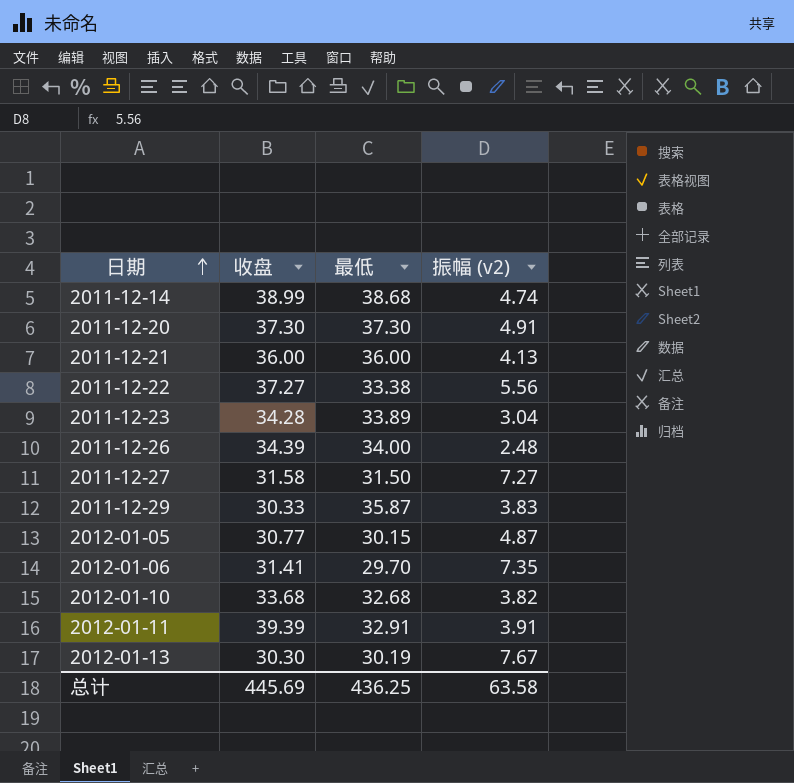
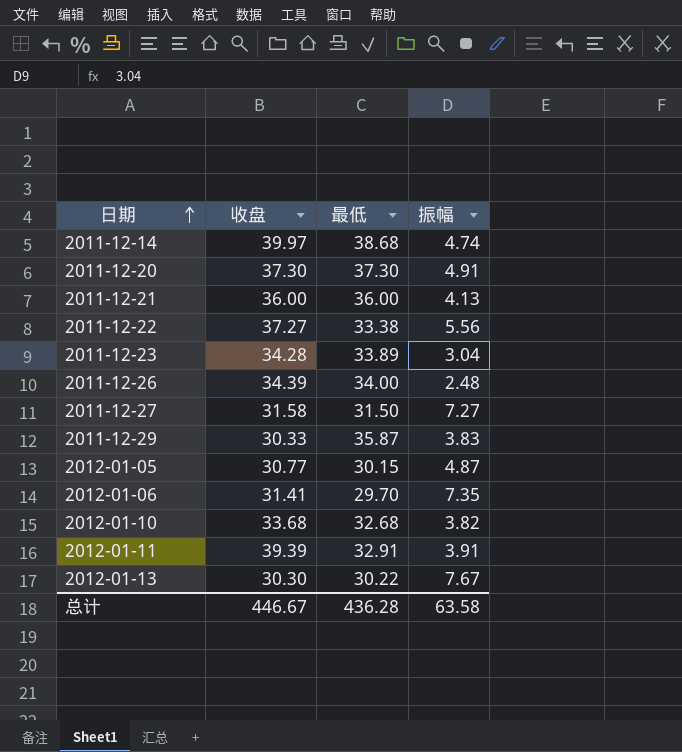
column name: 振幅 (v2) -> 振幅
2011-12-14 | 收盘: 38.99 -> 39.97
2012-01-13 | 最低: 30.19 -> 30.22
总计 | 收盘: 445.69 -> 446.67
总计 | 最低: 436.25 -> 436.28

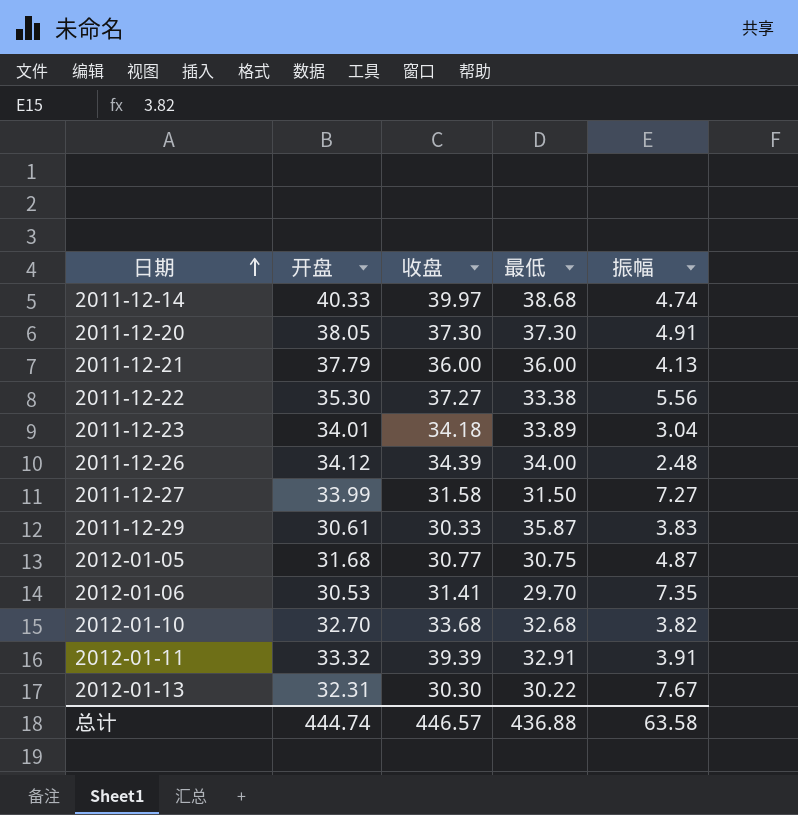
column 开盘 | position: none -> 2
2011-12-23 | 收盘: 34.28 -> 34.18
2012-01-05 | 最低: 30.15 -> 30.75
总计 | 收盘: 446.67 -> 446.57
总计 | 最低: 436.28 -> 436.88

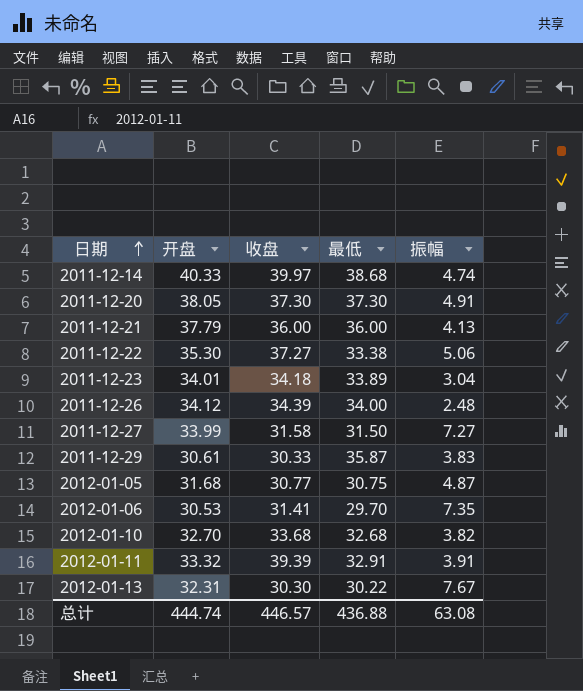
2011-12-22 | 振幅: 5.56 -> 5.06
总计 | 振幅: 63.58 -> 63.08

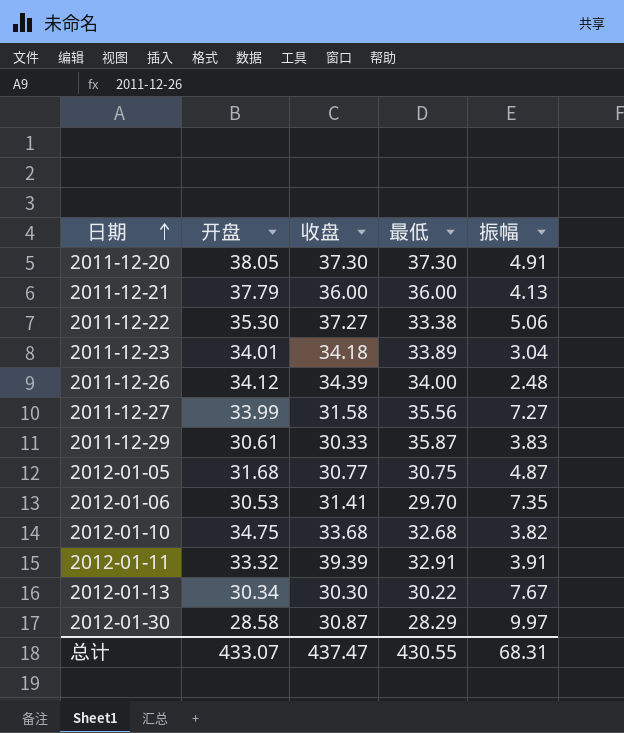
row 2011-12-14: 40.33 | 39.97 | 38.68 | 4.74 -> none
2011-12-27 | 最低: 31.50 -> 35.56
2012-01-10 | 开盘: 32.70 -> 34.75
2012-01-13 | 开盘: 32.31 -> 30.34
row 2012-01-30: none -> 28.58 | 30.87 | 28.29 | 9.97
总计 | 开盘: 444.74 -> 433.07
总计 | 收盘: 446.57 -> 437.47
总计 | 最低: 436.88 -> 430.55
总计 | 振幅: 63.08 -> 68.31

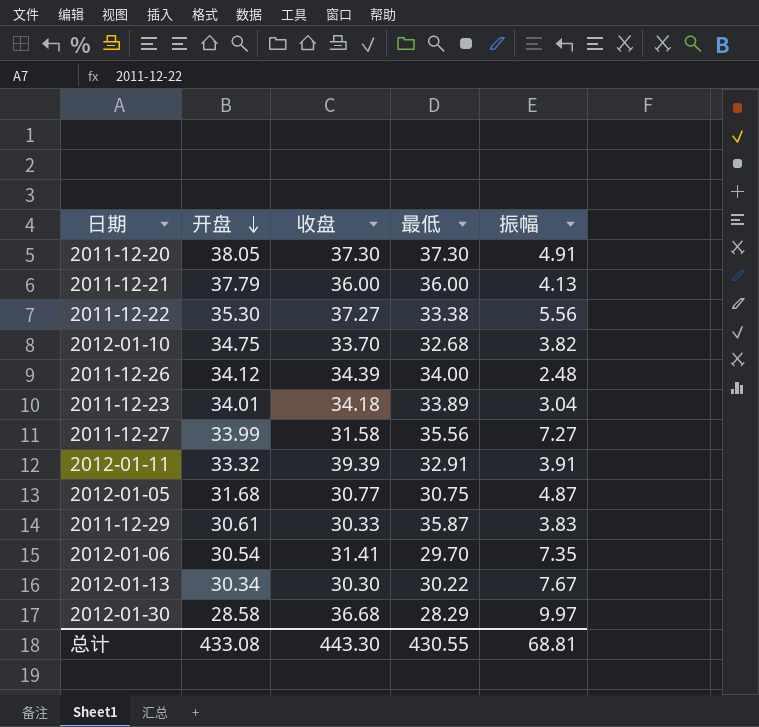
row order: 日期 ascending -> 开盘 descending
2011-12-22 | 振幅: 5.06 -> 5.56
2012-01-10 | 收盘: 33.68 -> 33.70
2012-01-06 | 开盘: 30.53 -> 30.54
2012-01-30 | 收盘: 30.87 -> 36.68
总计 | 开盘: 433.07 -> 433.08
总计 | 收盘: 437.47 -> 443.30
总计 | 振幅: 68.31 -> 68.81

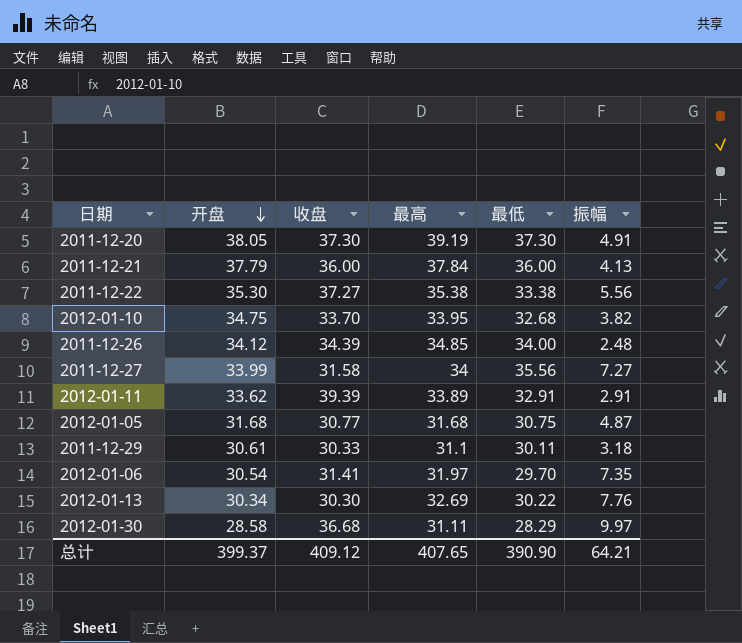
column 最高 | position: none -> 4
row 2011-12-23: 34.01 | 34.18 | 33.89 | 3.04 -> none
2012-01-11 | 开盘: 33.32 -> 33.62
2012-01-11 | 振幅: 3.91 -> 2.91
2011-12-29 | 最低: 35.87 -> 30.11
2011-12-29 | 振幅: 3.83 -> 3.18
2012-01-13 | 振幅: 7.67 -> 7.76
总计 | 开盘: 433.08 -> 399.37
总计 | 收盘: 443.30 -> 409.12
总计 | 最低: 430.55 -> 390.90
总计 | 振幅: 68.81 -> 64.21

